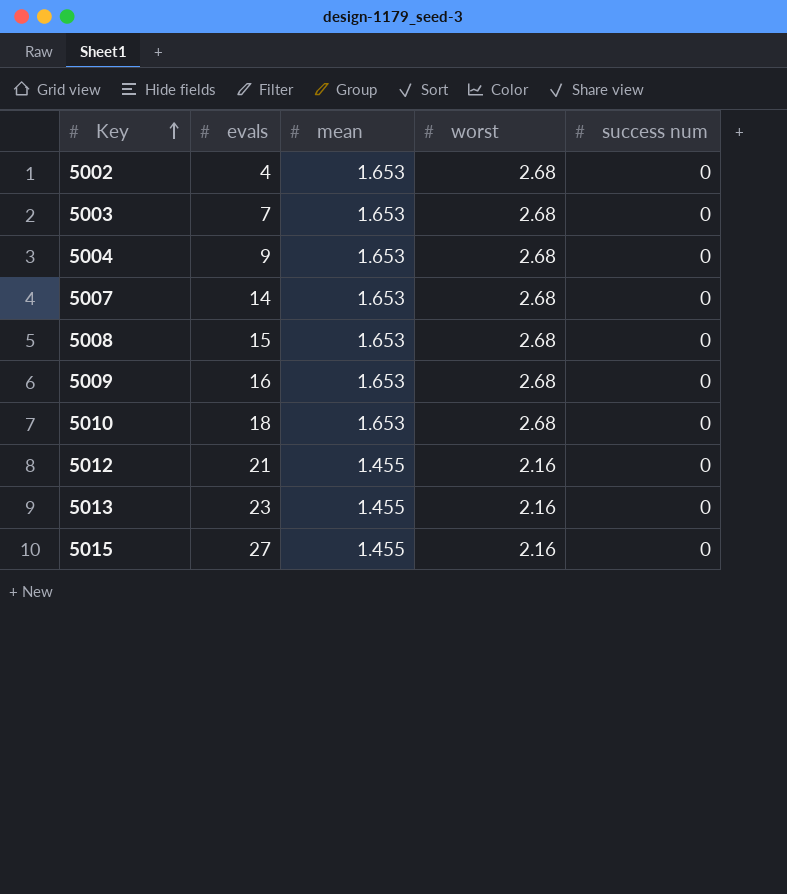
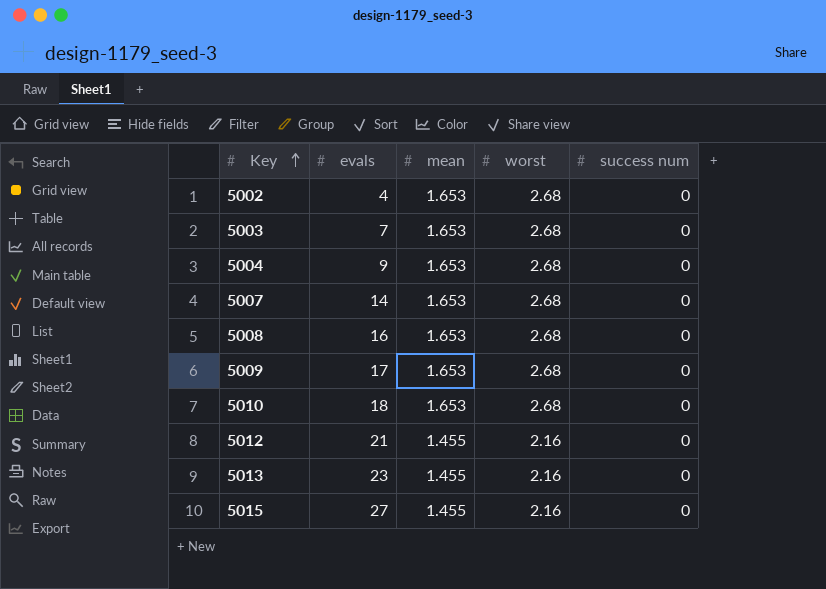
5008 | evals: 15 -> 16
5009 | evals: 16 -> 17

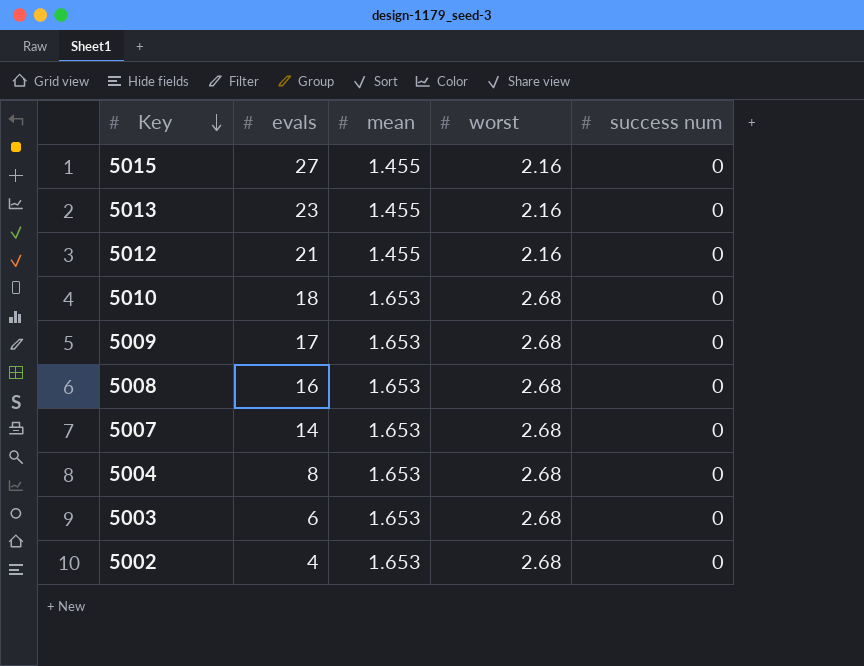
row order: Key ascending -> Key descending
5004 | evals: 9 -> 8
5003 | evals: 7 -> 6

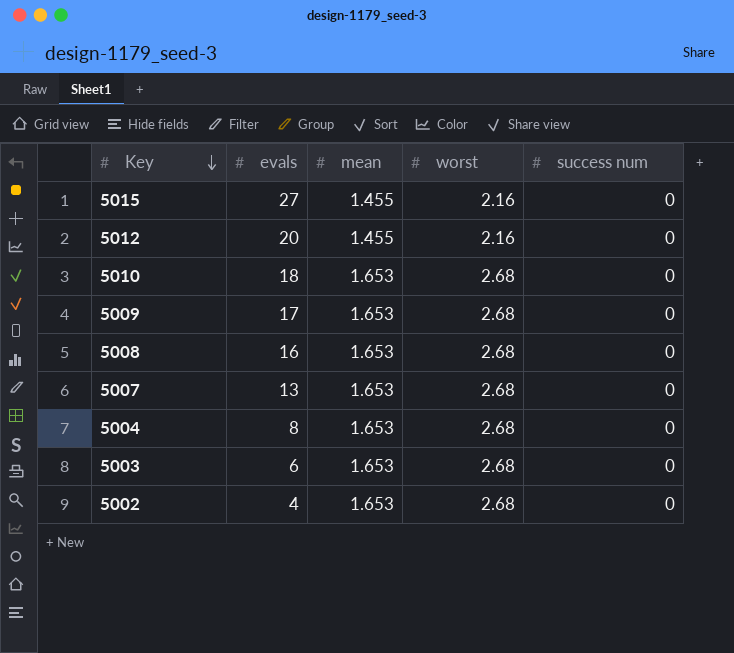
row 5013: 23 | 1.455 | 2.16 | 0 -> none
5012 | evals: 21 -> 20
5007 | evals: 14 -> 13

